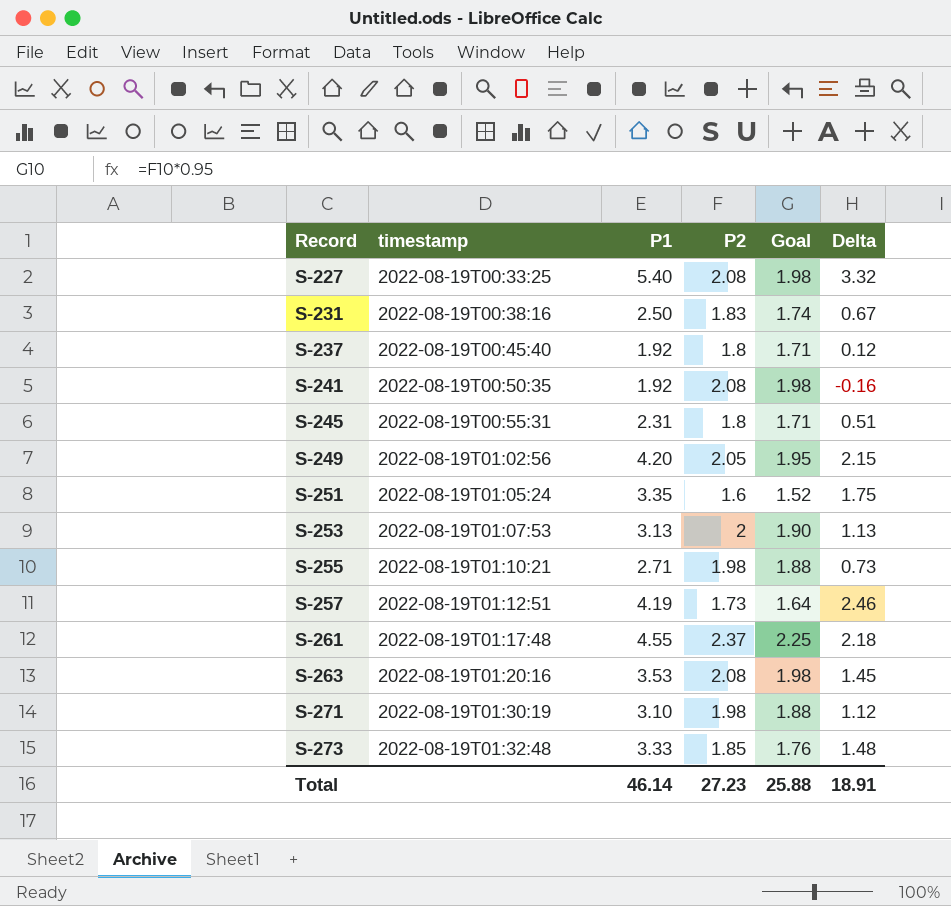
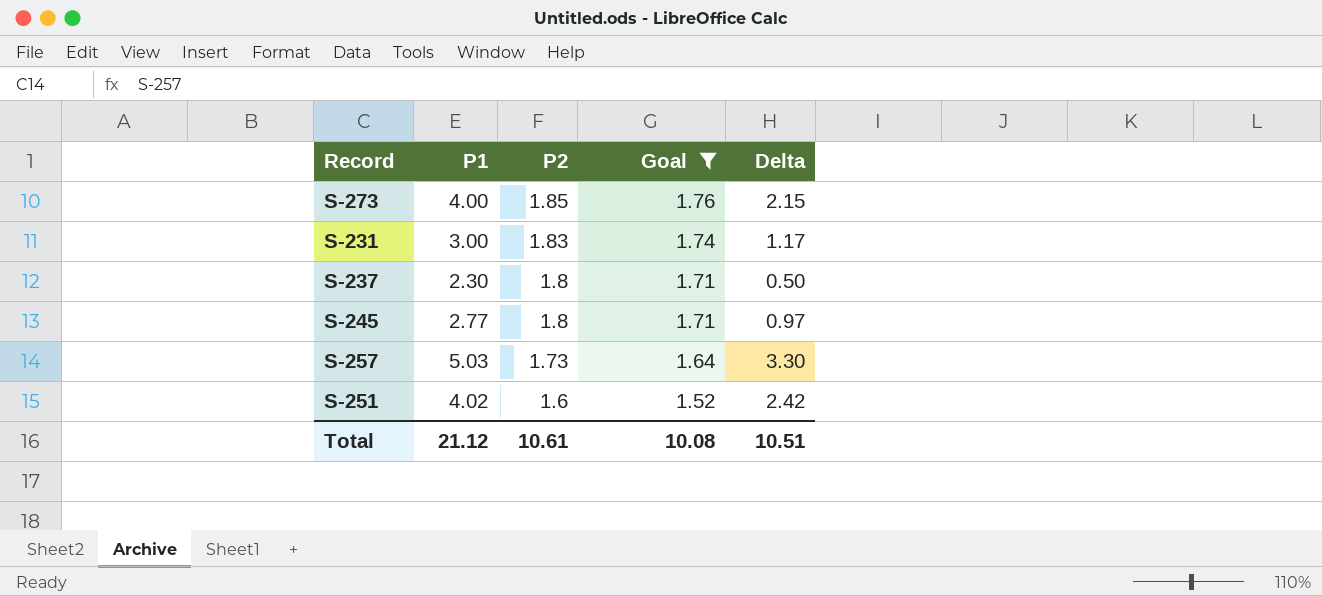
filter: none -> Goal <= 1.76
row order: Record ascending -> P2 descending
column timestamp | position: 2 -> none
S-273 | P1: 3.33 -> 4.00
S-273 | Delta: 1.48 -> 2.15
S-231 | P1: 2.50 -> 3.00
S-231 | Delta: 0.67 -> 1.17
S-237 | P1: 1.92 -> 2.30
S-237 | Delta: 0.12 -> 0.50
S-245 | P1: 2.31 -> 2.77
S-245 | Delta: 0.51 -> 0.97
S-257 | P1: 4.19 -> 5.03
S-257 | Delta: 2.46 -> 3.30
S-251 | P1: 3.35 -> 4.02
S-251 | Delta: 1.75 -> 2.42
Total | P1: 46.14 -> 21.12
Total | P2: 27.23 -> 10.61
Total | Goal: 25.88 -> 10.08
Total | Delta: 18.91 -> 10.51

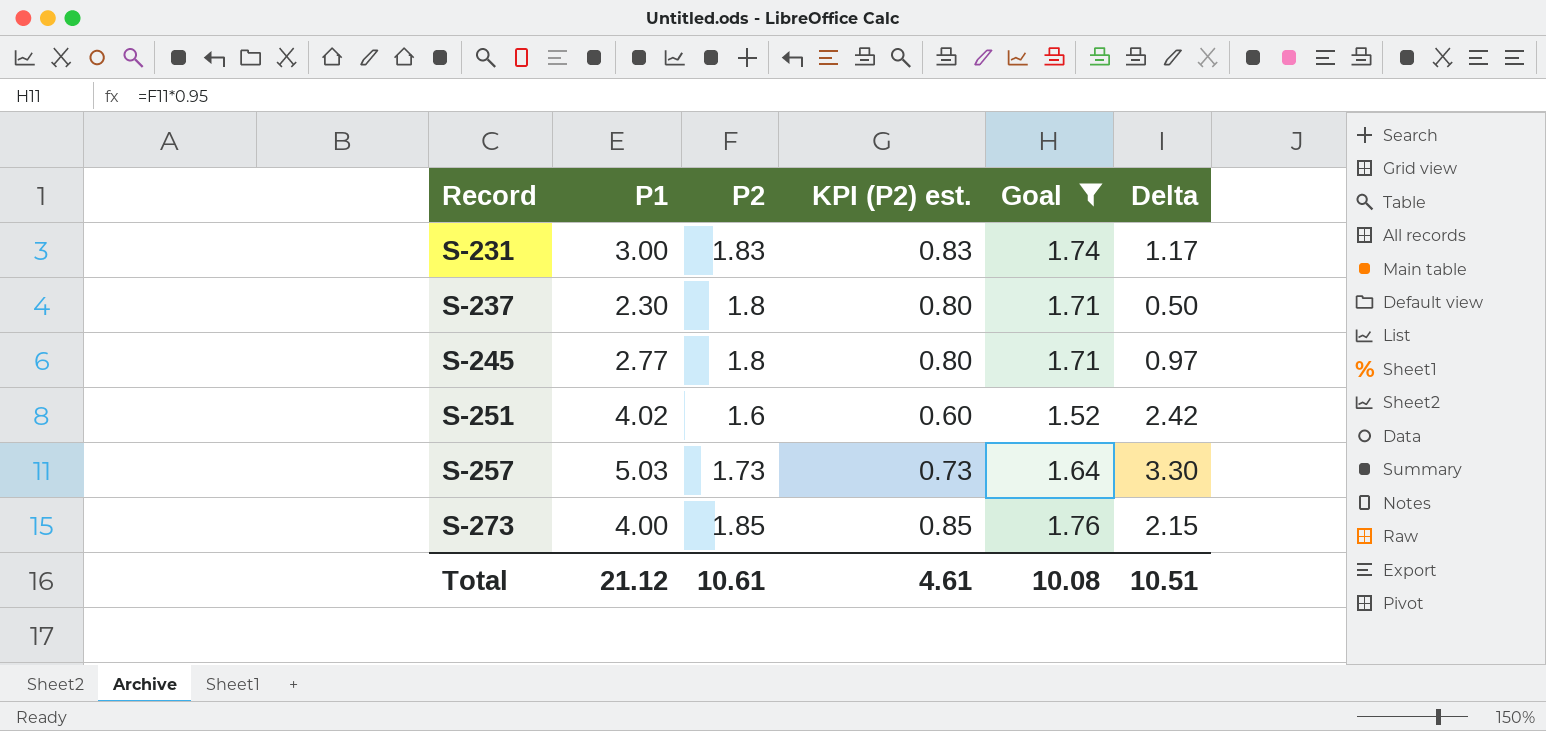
row order: P2 descending -> Record ascending
column KPI (P2) est. | formula: none -> [P2] - 1

